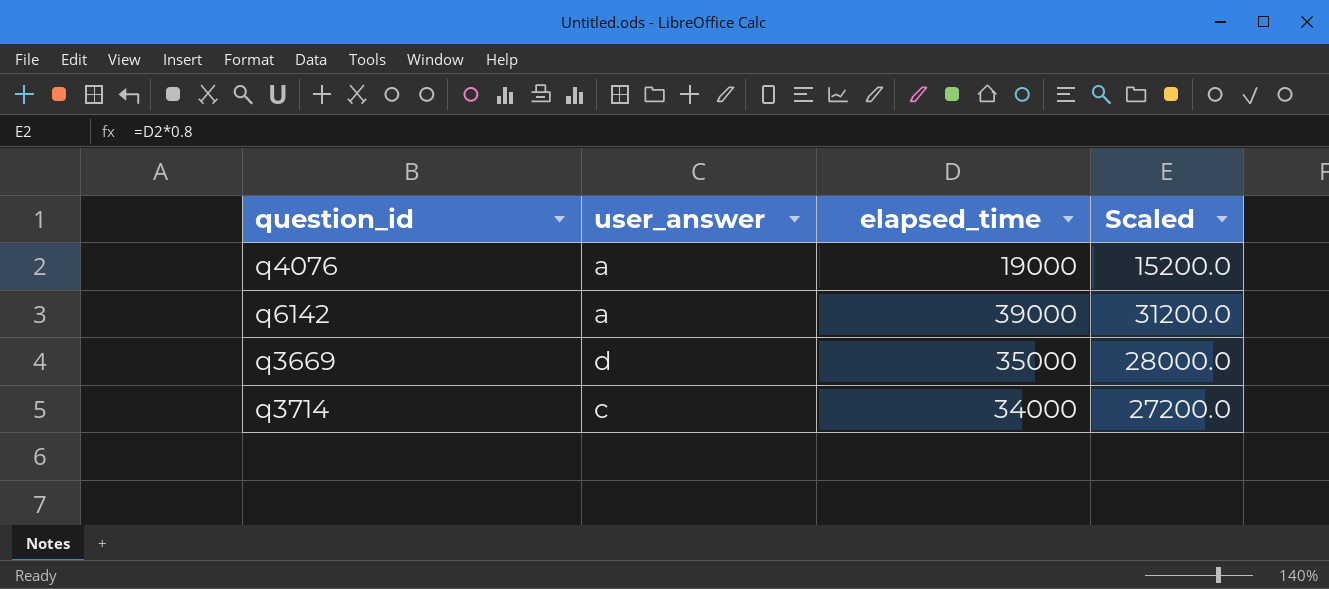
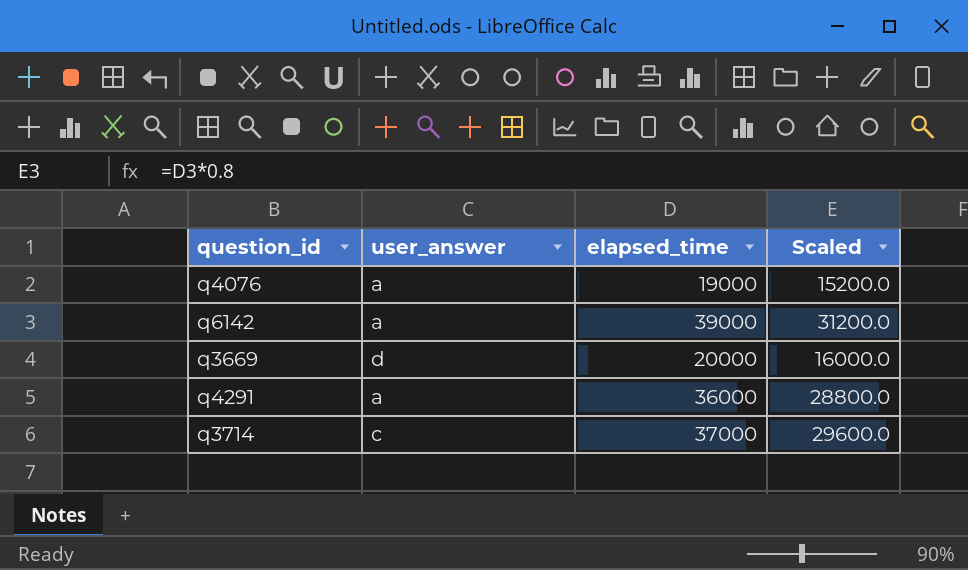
q3669 | elapsed_time: 35000 -> 20000
q3669 | Scaled: 28000.0 -> 16000.0
row q4291: none -> a | 36000 | 28800.0
q3714 | elapsed_time: 34000 -> 37000
q3714 | Scaled: 27200.0 -> 29600.0

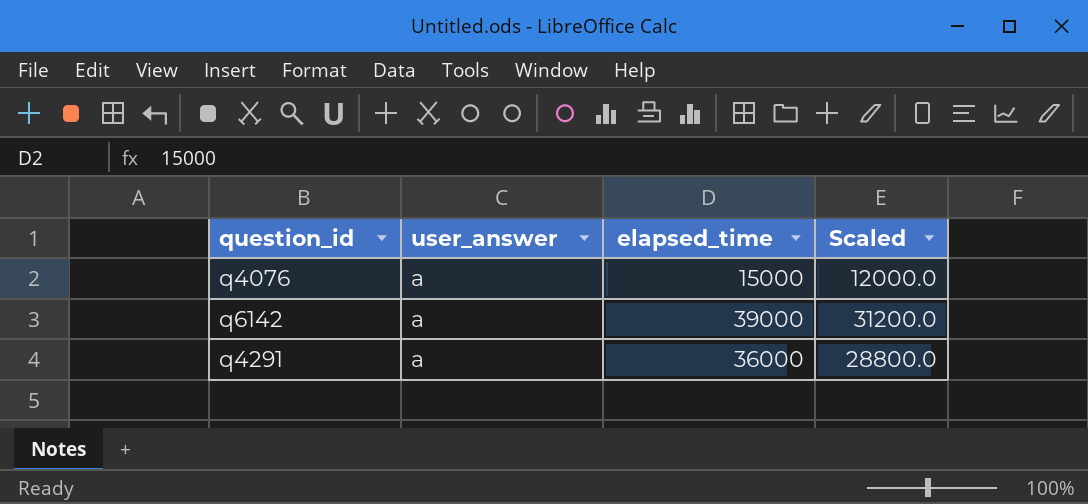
row q3669: d | 20000 | 16000.0 -> none
row q3714: c | 37000 | 29600.0 -> none
q4076 | elapsed_time: 19000 -> 15000
q4076 | Scaled: 15200.0 -> 12000.0

